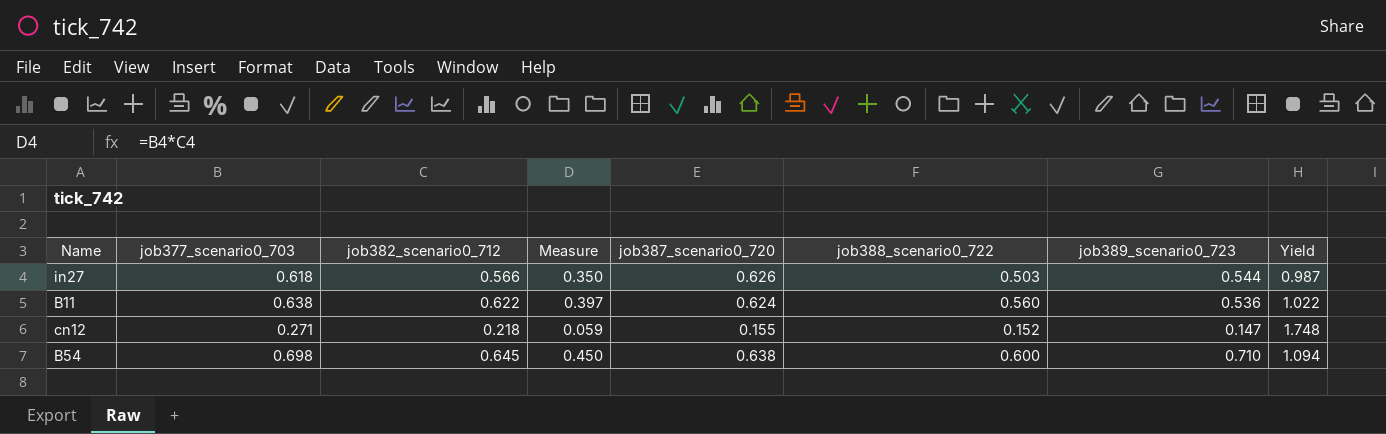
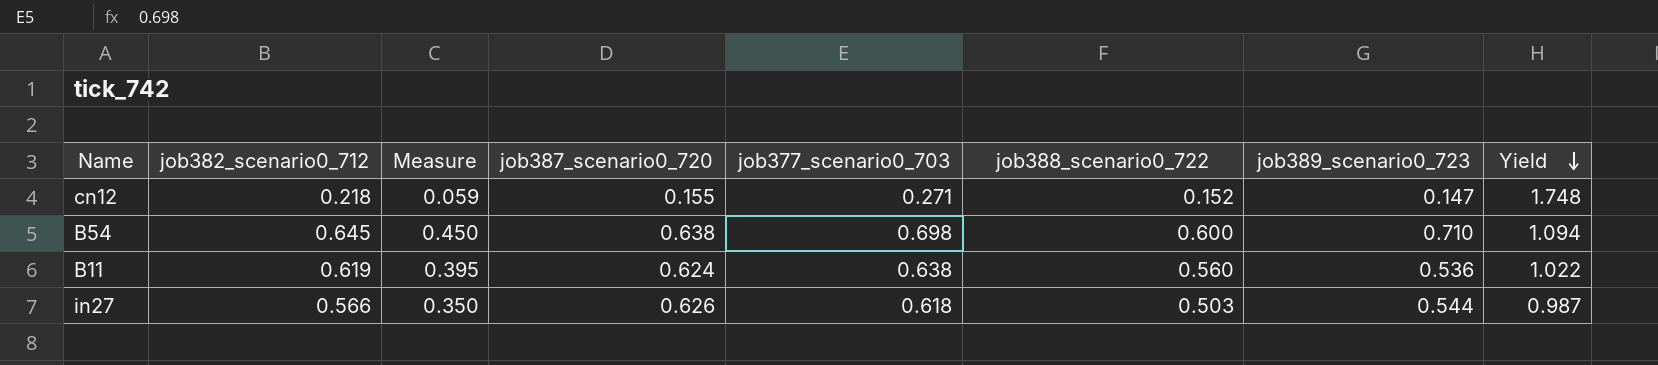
row order: none -> Yield descending
column job377_scenario0_703 | position: 2 -> 5
B11 | job382_scenario0_712: 0.622 -> 0.619
B11 | Measure: 0.397 -> 0.395

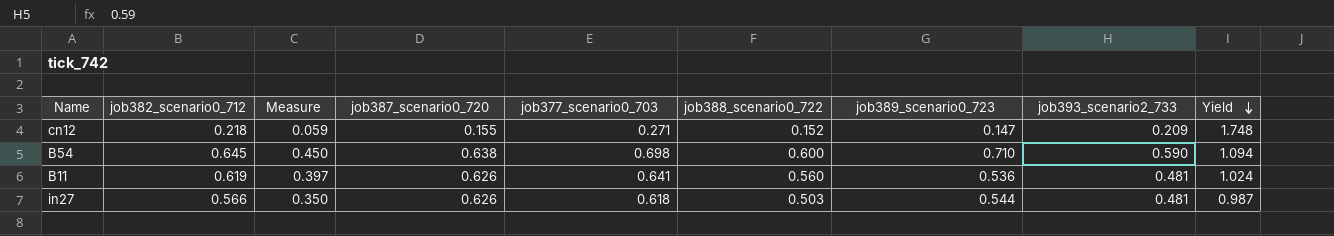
column job393_scenario2_733 | position: none -> 8
B11 | Measure: 0.395 -> 0.397
B11 | job387_scenario0_720: 0.624 -> 0.626
B11 | job377_scenario0_703: 0.638 -> 0.641
B11 | Yield: 1.022 -> 1.024

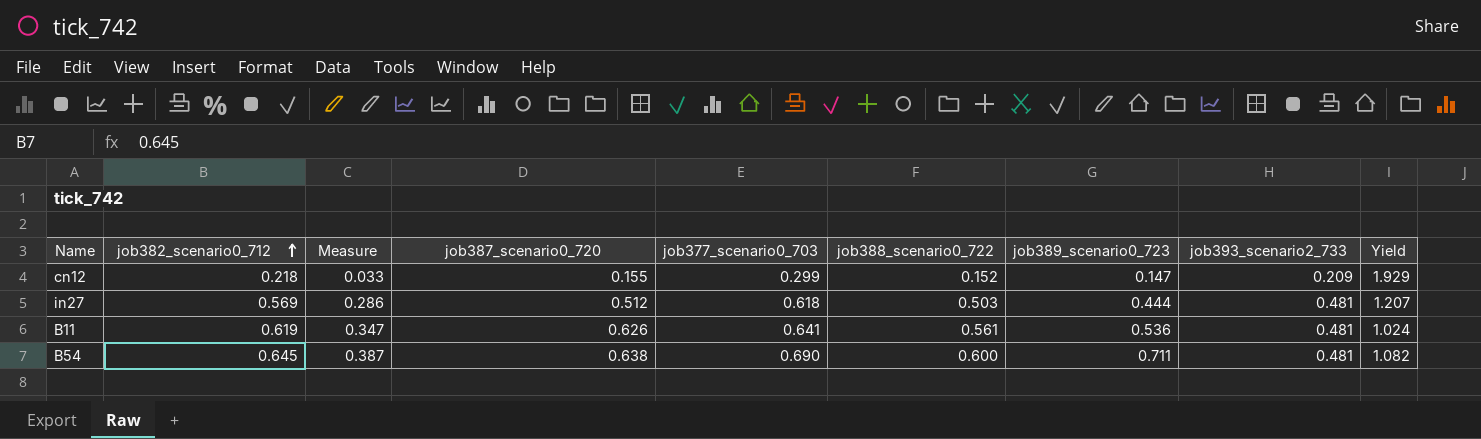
row order: Yield descending -> job382_scenario0_712 ascending
column Measure | formula: [job382_scenario0_712] * [job377_scenario0_703] -> [job382_scenario0_712] * [job388_scenario0_722]
cn12 | job377_scenario0_703: 0.271 -> 0.299
cn12 | Yield: 1.748 -> 1.929
in27 | job382_scenario0_712: 0.566 -> 0.569
in27 | job387_scenario0_720: 0.626 -> 0.512
in27 | job389_scenario0_723: 0.544 -> 0.444
in27 | Yield: 0.987 -> 1.207
B11 | job388_scenario0_722: 0.560 -> 0.561
B54 | job377_scenario0_703: 0.698 -> 0.690
B54 | job389_scenario0_723: 0.710 -> 0.711
B54 | job393_scenario2_733: 0.590 -> 0.481
B54 | Yield: 1.094 -> 1.082

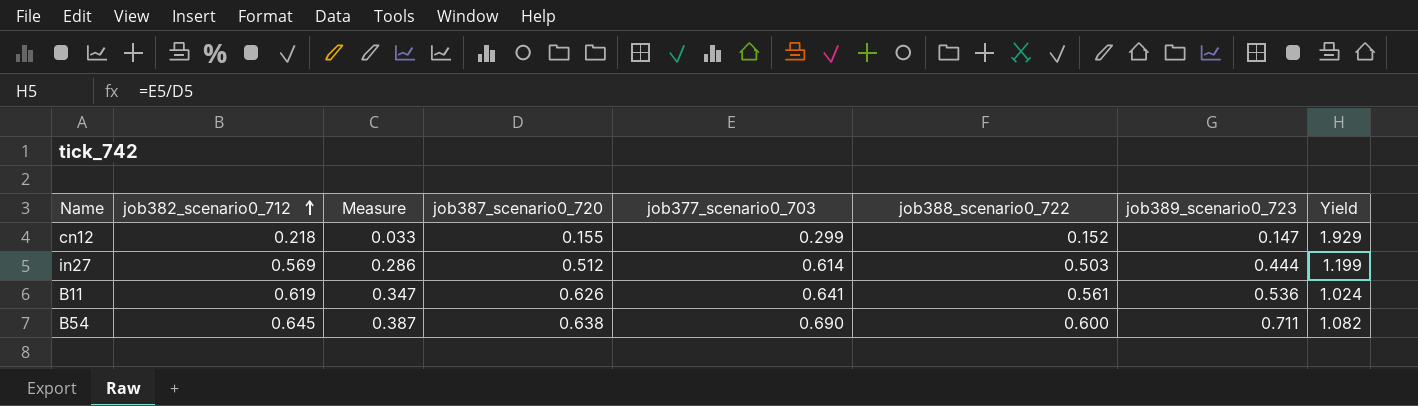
column job393_scenario2_733 | position: 8 -> none
in27 | job377_scenario0_703: 0.618 -> 0.614
in27 | Yield: 1.207 -> 1.199

